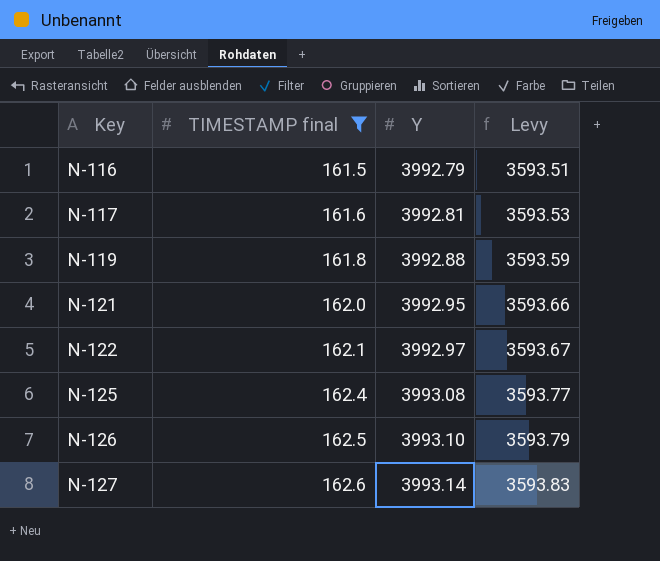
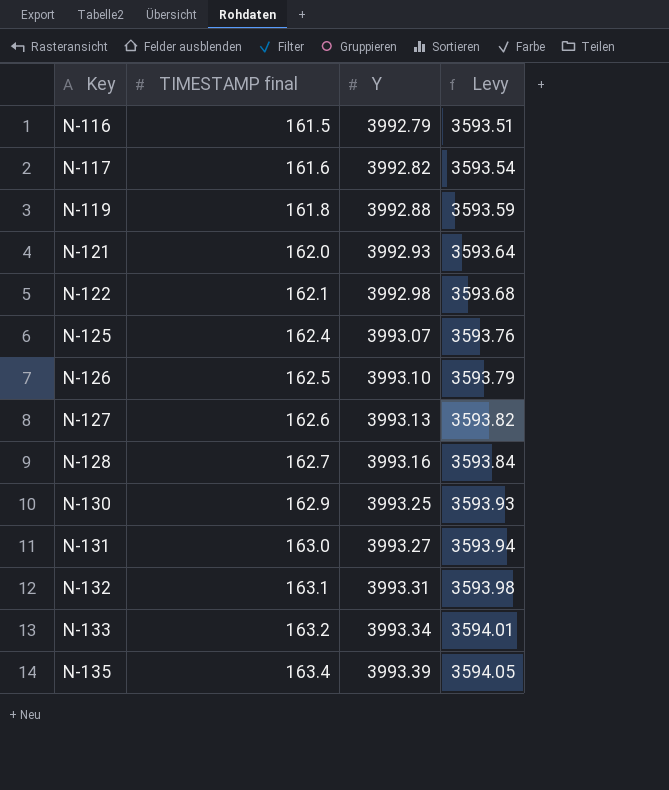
filter: TIMESTAMP final <= 162.6 -> none
N-117 | Y: 3992.81 -> 3992.82
N-117 | Levy: 3593.53 -> 3593.54
N-121 | Y: 3992.95 -> 3992.93
N-121 | Levy: 3593.66 -> 3593.64
N-122 | Y: 3992.97 -> 3992.98
N-122 | Levy: 3593.67 -> 3593.68
N-125 | Y: 3993.08 -> 3993.07
N-125 | Levy: 3593.77 -> 3593.76
N-127 | Y: 3993.14 -> 3993.13
N-127 | Levy: 3593.83 -> 3593.82

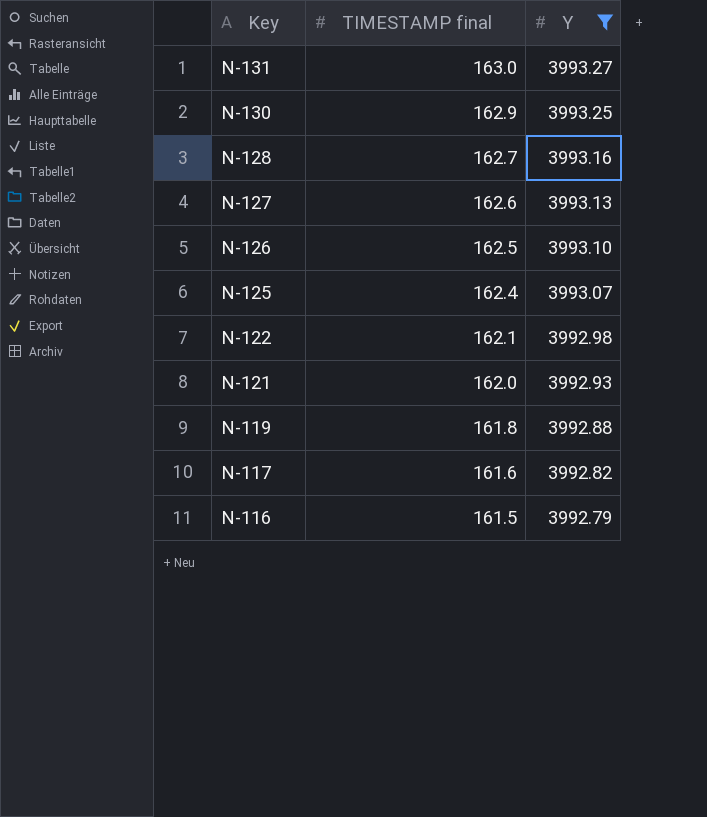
filter: none -> Y <= 3993.27
row order: Key ascending -> Key descending
column Levy | formula: [Y] * 0.9 -> none

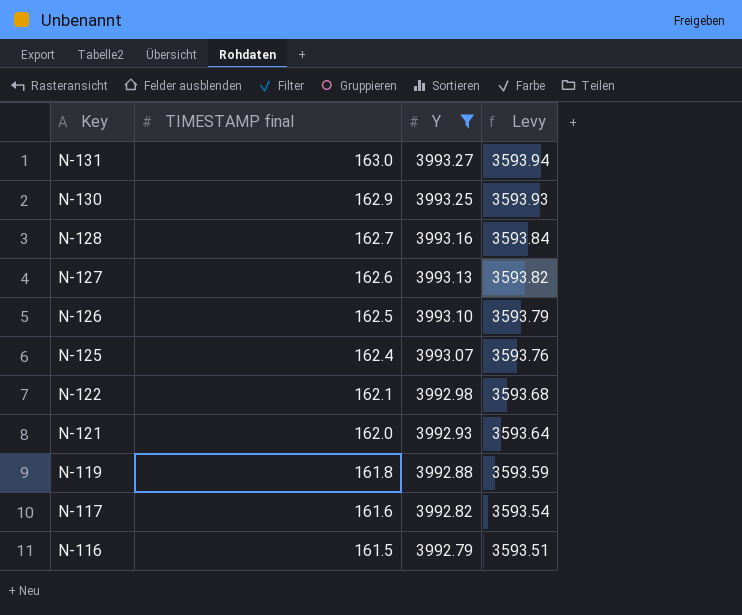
column Levy | formula: none -> [Y] * 0.9

